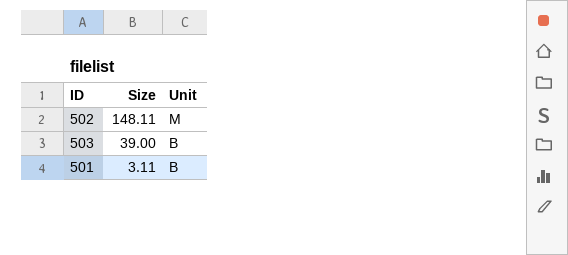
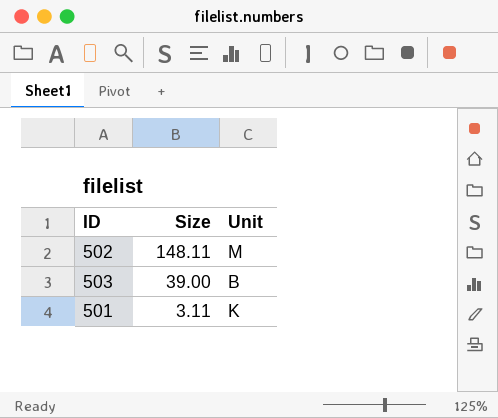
501 | Unit: B -> K

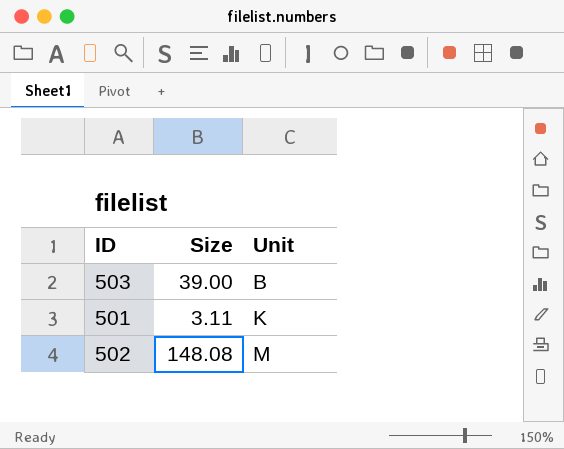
row order: Size descending -> Unit ascending
502 | Size: 148.11 -> 148.08

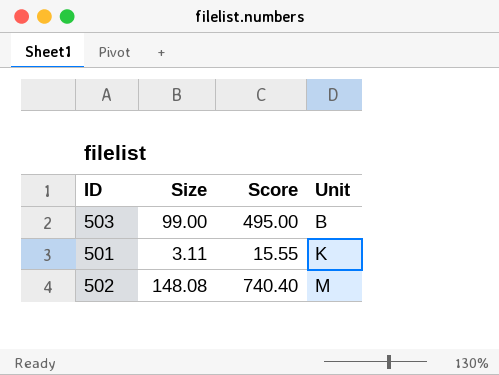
column Score | formula: none -> [Size] * 5
503 | Size: 39.00 -> 99.00

